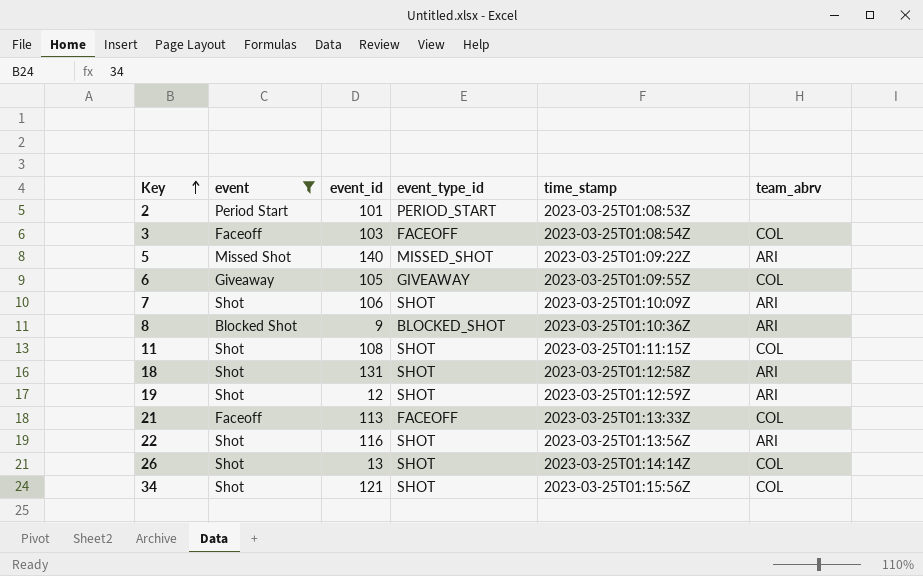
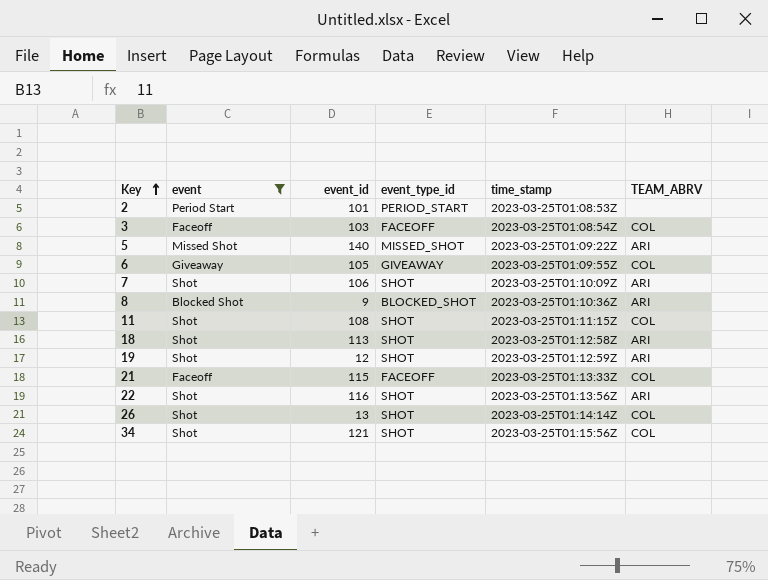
column name: team_abrv -> TEAM_ABRV
18 | event_id: 131 -> 113
21 | event_id: 113 -> 115

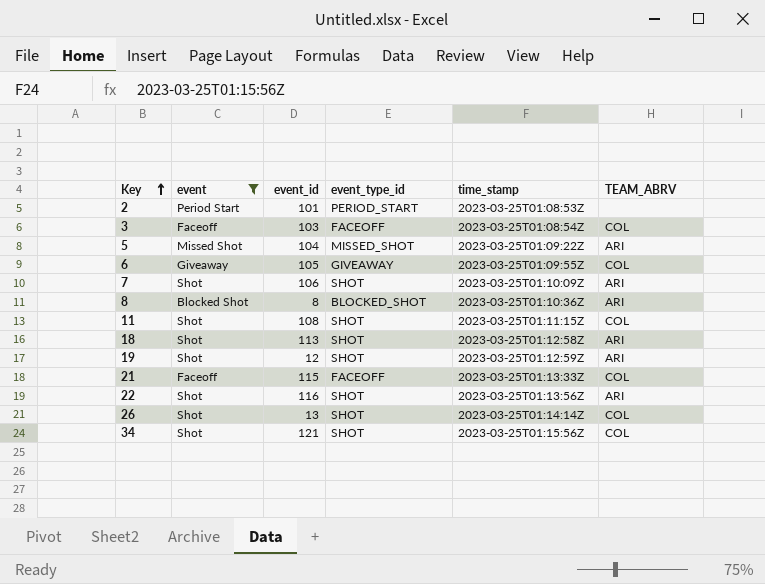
5 | event_id: 140 -> 104
8 | event_id: 9 -> 8

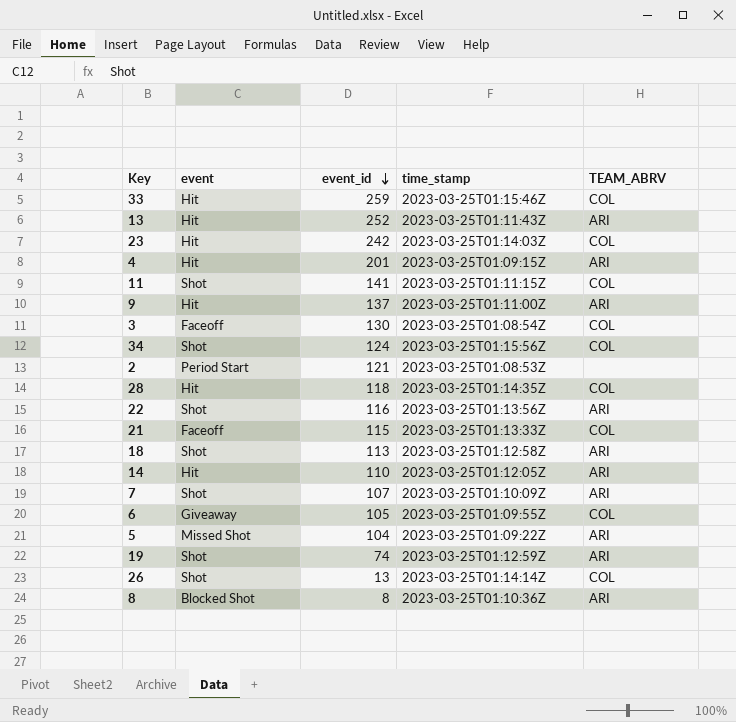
filter: event != Hit -> none
row order: Key ascending -> event_id descending
column event_type_id | position: 4 -> none
11 | event_id: 108 -> 141
3 | event_id: 103 -> 130
34 | event_id: 121 -> 124
2 | event_id: 101 -> 121
7 | event_id: 106 -> 107
19 | event_id: 12 -> 74

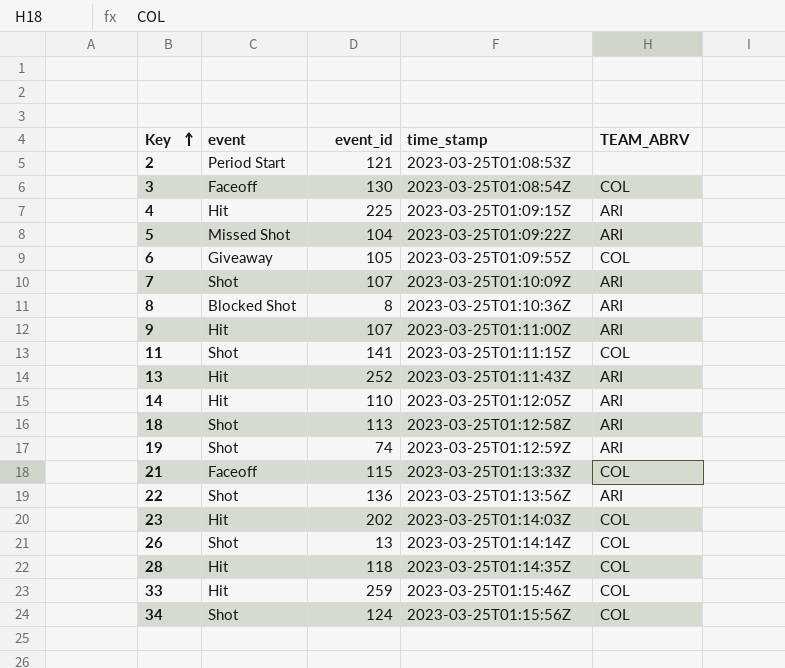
row order: event_id descending -> Key ascending
4 | event_id: 201 -> 225
9 | event_id: 137 -> 107
22 | event_id: 116 -> 136
23 | event_id: 242 -> 202

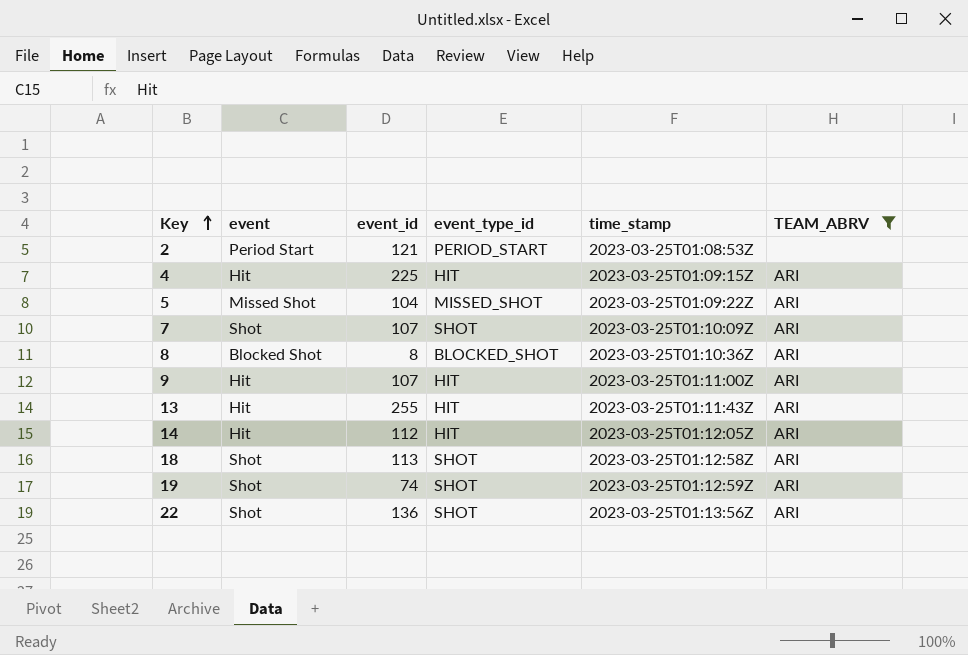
filter: none -> TEAM_ABRV != COL
column event_type_id | position: none -> 4
13 | event_id: 252 -> 255
14 | event_id: 110 -> 112

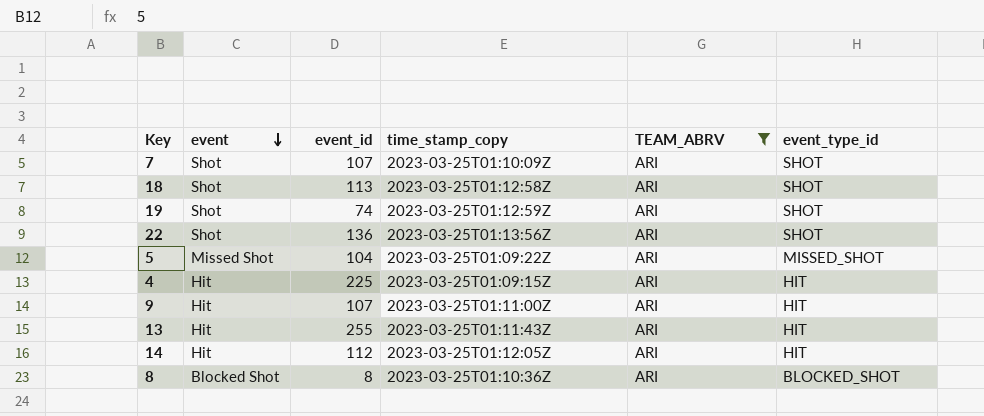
row order: Key ascending -> event descending
column name: time_stamp -> time_stamp_copy
column event_type_id | position: 4 -> 6
row 2: Period Start | 121 | PERIOD_START | 2023-03-25T01:08:53Z | none -> none

